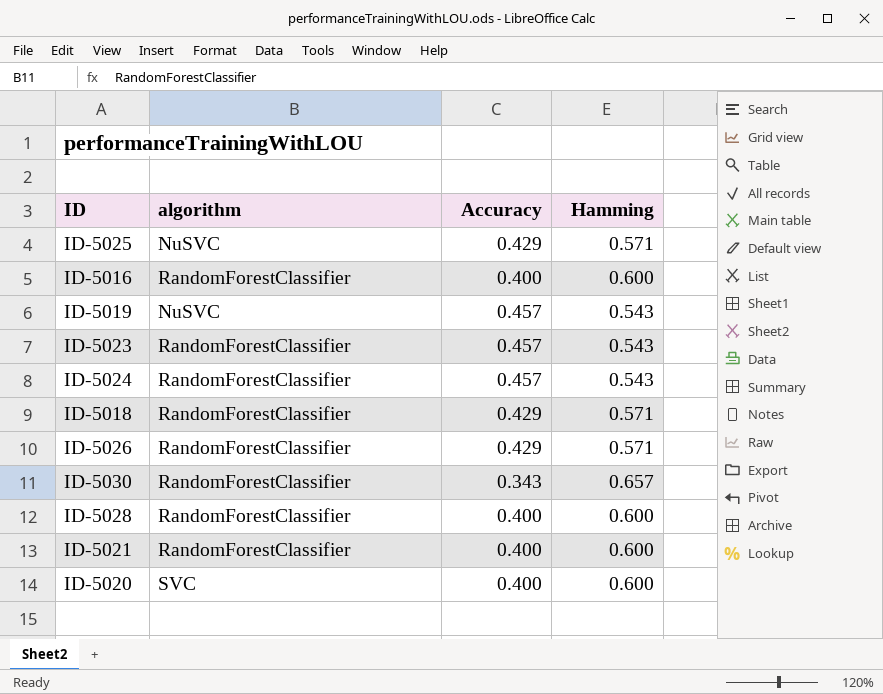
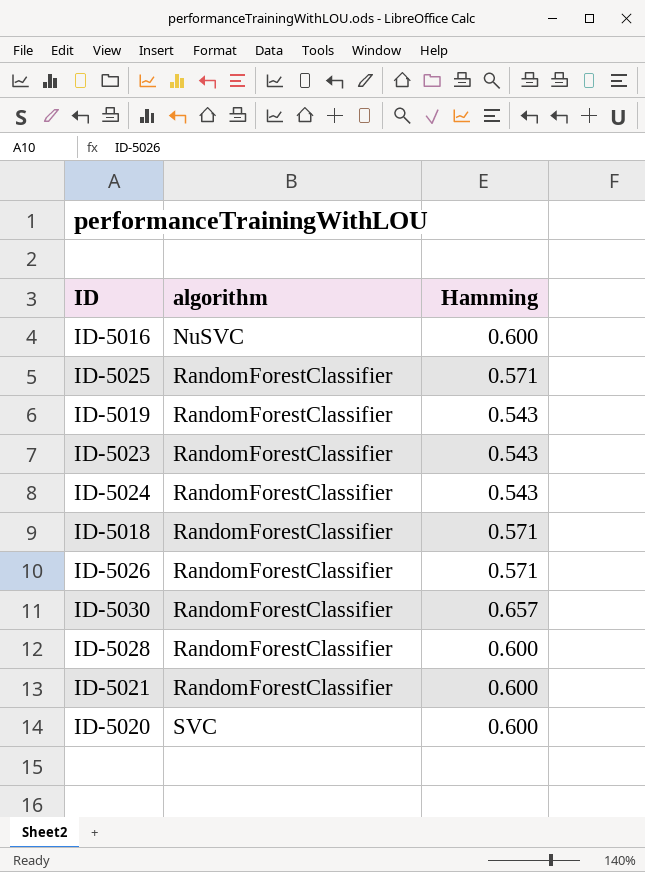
row order: none -> algorithm ascending
column Accuracy | position: 3 -> none
ID-5016 | algorithm: RandomForestClassifier -> NuSVC
ID-5025 | algorithm: NuSVC -> RandomForestClassifier
ID-5019 | algorithm: NuSVC -> RandomForestClassifier

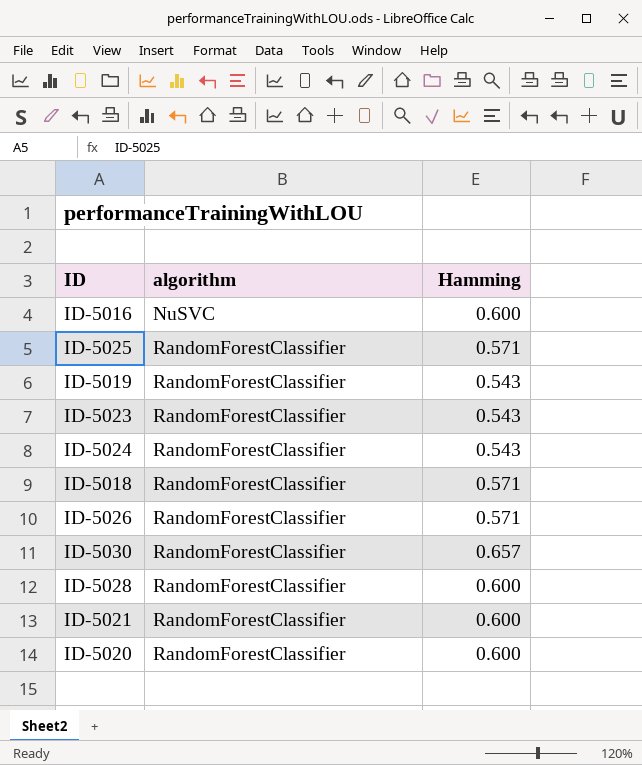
ID-5020 | algorithm: SVC -> RandomForestClassifier

